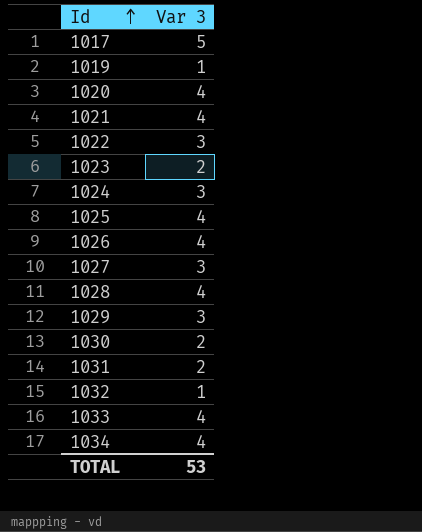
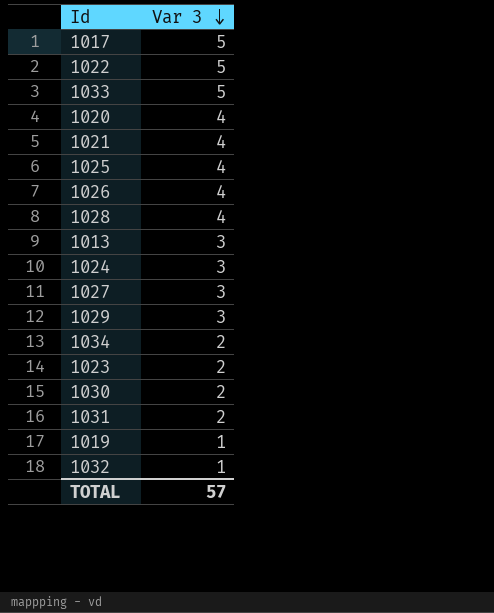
row order: Id ascending -> Var 3 descending
1022 | Var 3: 3 -> 5
1033 | Var 3: 4 -> 5
row 1013: none -> 3
1034 | Var 3: 4 -> 2
TOTAL | Var 3: 53 -> 57

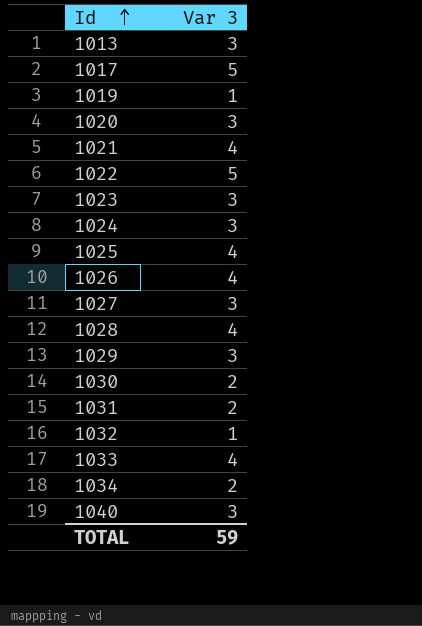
row order: Var 3 descending -> Id ascending
1020 | Var 3: 4 -> 3
1023 | Var 3: 2 -> 3
1033 | Var 3: 5 -> 4
row 1040: none -> 3
TOTAL | Var 3: 57 -> 59

